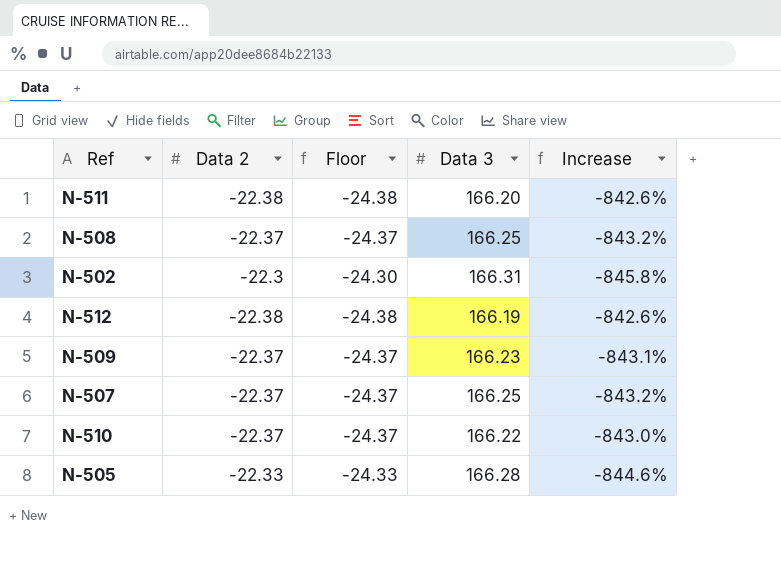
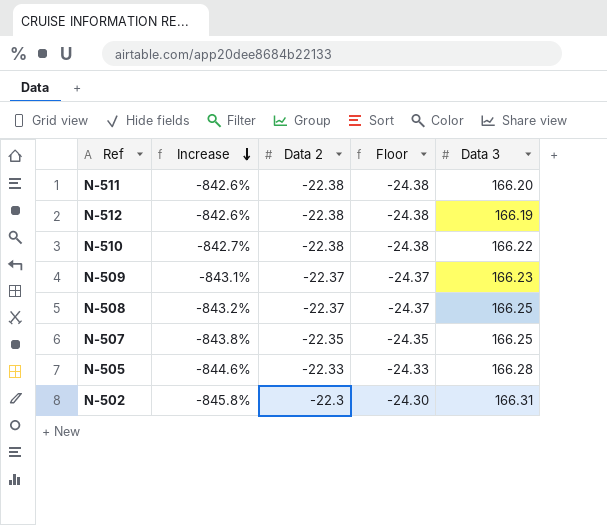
row order: none -> Increase descending
column Increase | position: 5 -> 2
N-510 | Increase: -843.0% -> -842.7%
N-510 | Data 2: -22.37 -> -22.38
N-510 | Floor: -24.37 -> -24.38
N-507 | Increase: -843.2% -> -843.8%
N-507 | Data 2: -22.37 -> -22.35
N-507 | Floor: -24.37 -> -24.35

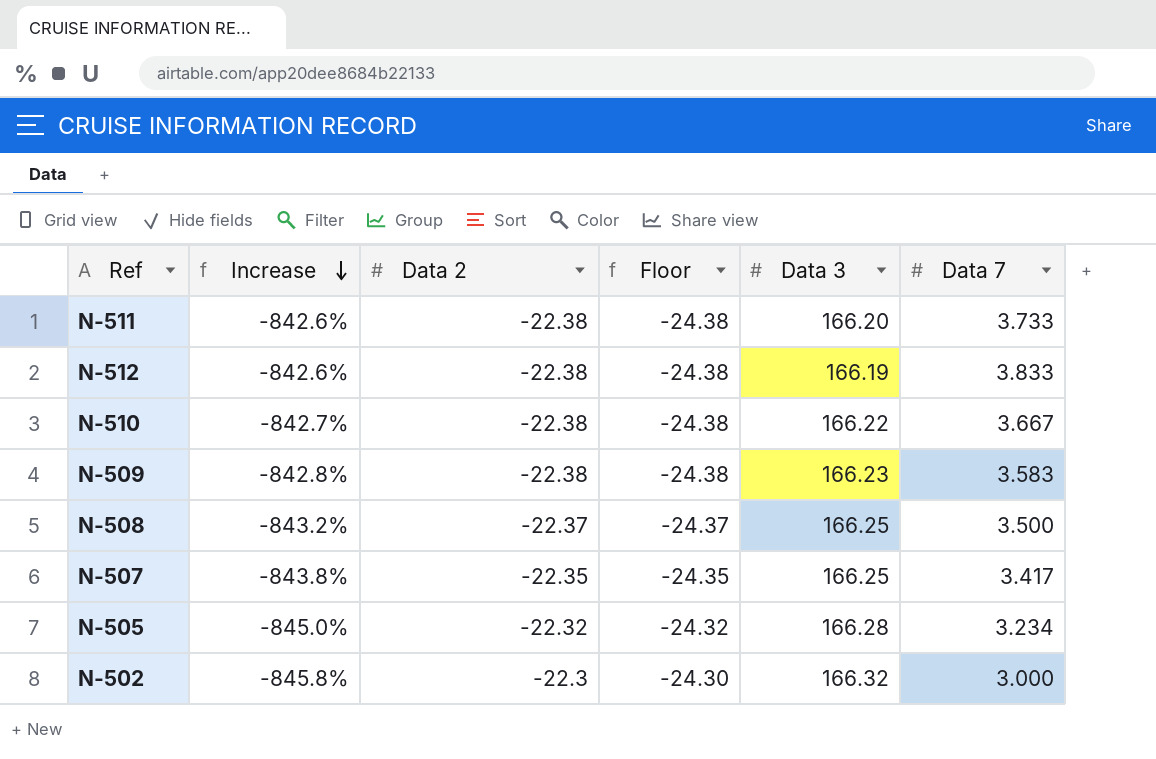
column Data 7 | position: none -> 6
N-509 | Increase: -843.1% -> -842.8%
N-509 | Data 2: -22.37 -> -22.38
N-509 | Floor: -24.37 -> -24.38
N-505 | Increase: -844.6% -> -845.0%
N-505 | Data 2: -22.33 -> -22.32
N-505 | Floor: -24.33 -> -24.32
N-502 | Data 3: 166.31 -> 166.32

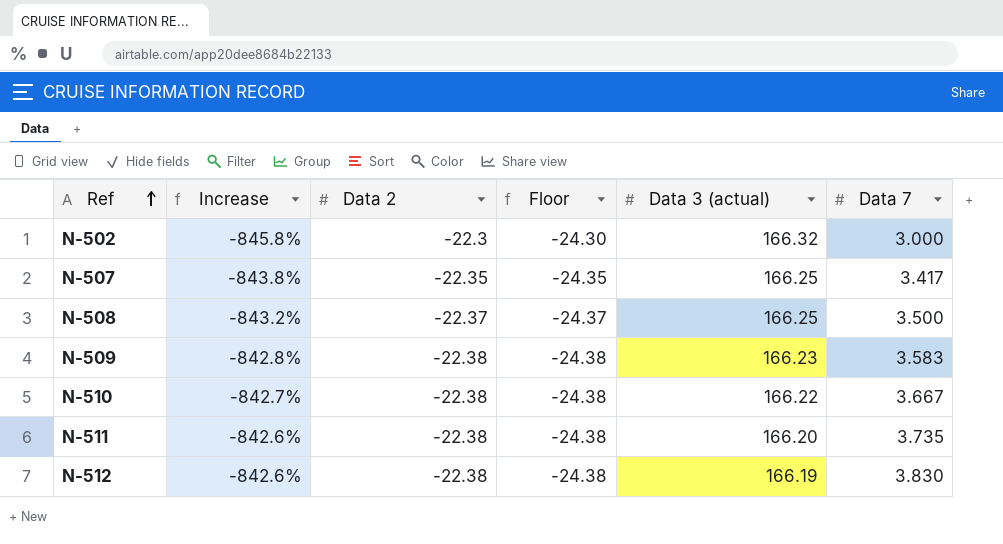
row order: Increase descending -> Ref ascending
column name: Data 3 -> Data 3 (actual)
row N-505: -845.0% | -22.32 | -24.32 | 166.28 | 3.234 -> none
N-511 | Data 7: 3.733 -> 3.735
N-512 | Data 7: 3.833 -> 3.830

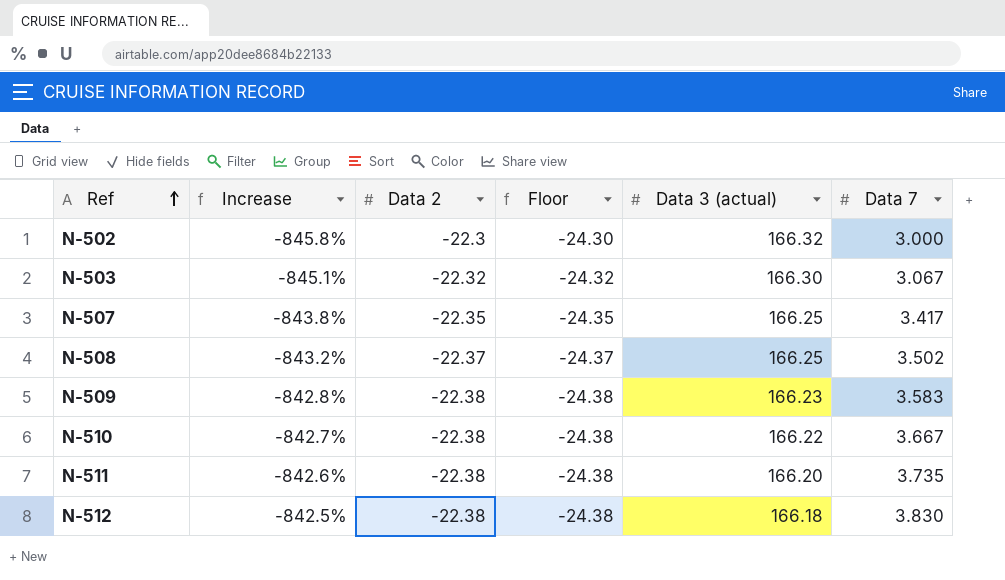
row N-503: none -> -845.1% | -22.32 | -24.32 | 166.30 | 3.067
N-508 | Data 7: 3.500 -> 3.502
N-512 | Increase: -842.6% -> -842.5%
N-512 | Data 3 (actual): 166.19 -> 166.18

